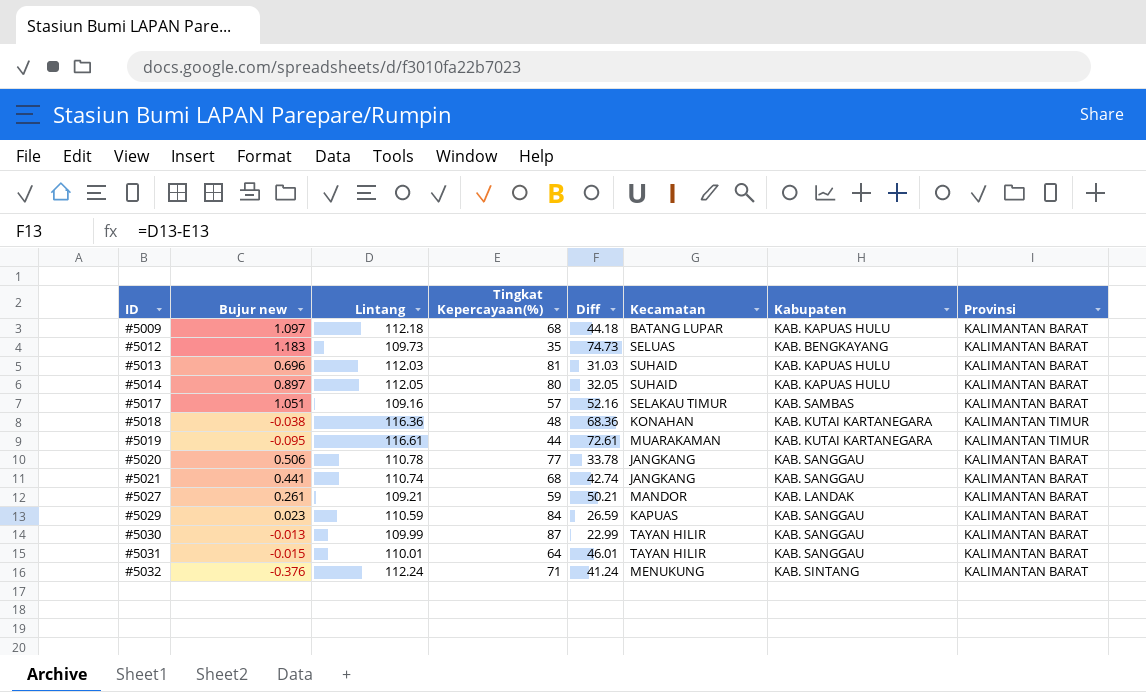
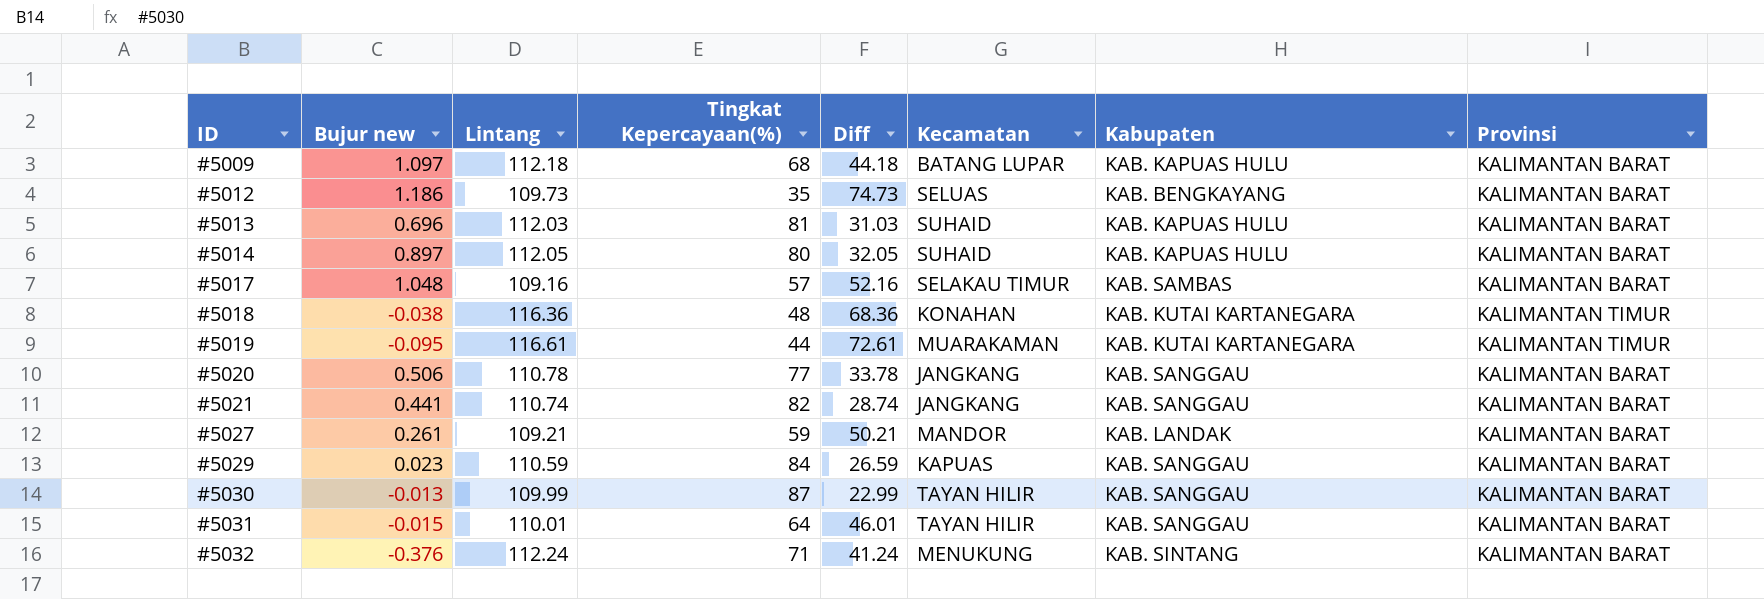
#5012 | Bujur new: 1.183 -> 1.186
#5017 | Bujur new: 1.051 -> 1.048
#5021 | Tingkat Kepercayaan(%): 68 -> 82
#5021 | Diff: 42.74 -> 28.74

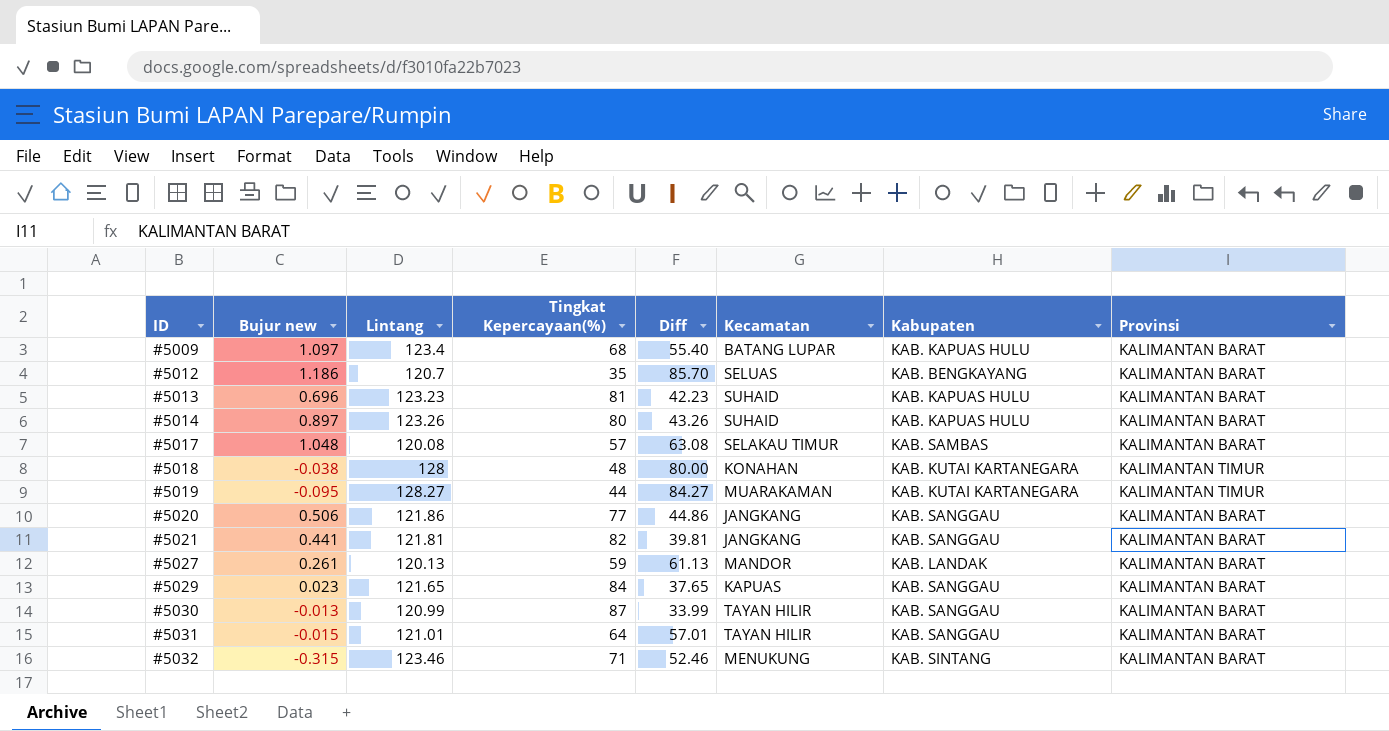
#5009 | Lintang: 112.18 -> 123.4
#5009 | Diff: 44.18 -> 55.40
#5012 | Lintang: 109.73 -> 120.7
#5012 | Diff: 74.73 -> 85.70
#5013 | Lintang: 112.03 -> 123.23
#5013 | Diff: 31.03 -> 42.23
#5014 | Lintang: 112.05 -> 123.26
#5014 | Diff: 32.05 -> 43.26
#5017 | Lintang: 109.16 -> 120.08
#5017 | Diff: 52.16 -> 63.08
#5018 | Lintang: 116.36 -> 128
#5018 | Diff: 68.36 -> 80.00
#5019 | Lintang: 116.61 -> 128.27
#5019 | Diff: 72.61 -> 84.27
#5020 | Lintang: 110.78 -> 121.86
#5020 | Diff: 33.78 -> 44.86
#5021 | Lintang: 110.74 -> 121.81
#5021 | Diff: 28.74 -> 39.81
#5027 | Lintang: 109.21 -> 120.13
#5027 | Diff: 50.21 -> 61.13
#5029 | Lintang: 110.59 -> 121.65
#5029 | Diff: 26.59 -> 37.65
#5030 | Lintang: 109.99 -> 120.99
#5030 | Diff: 22.99 -> 33.99
#5031 | Lintang: 110.01 -> 121.01
#5031 | Diff: 46.01 -> 57.01
#5032 | Bujur new: -0.376 -> -0.315
#5032 | Lintang: 112.24 -> 123.46
#5032 | Diff: 41.24 -> 52.46

